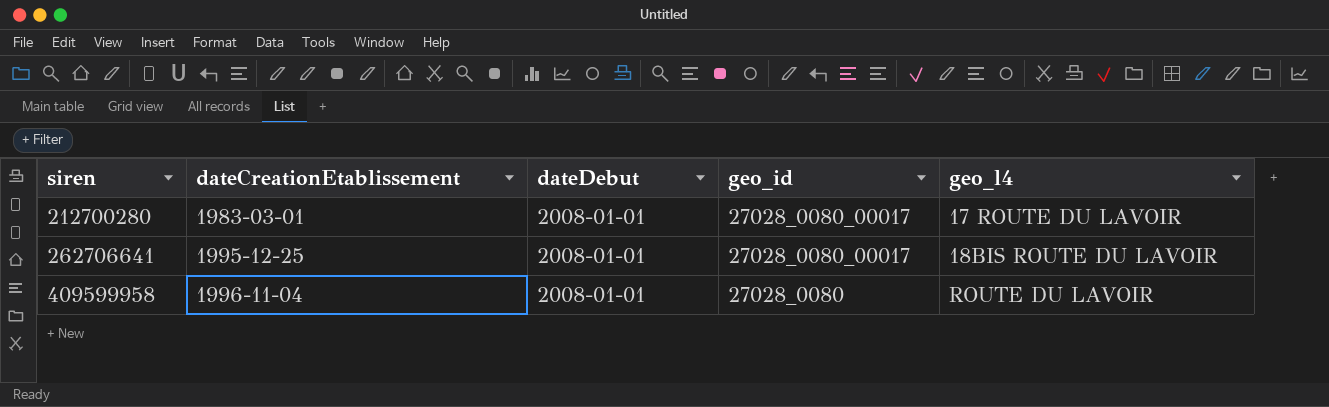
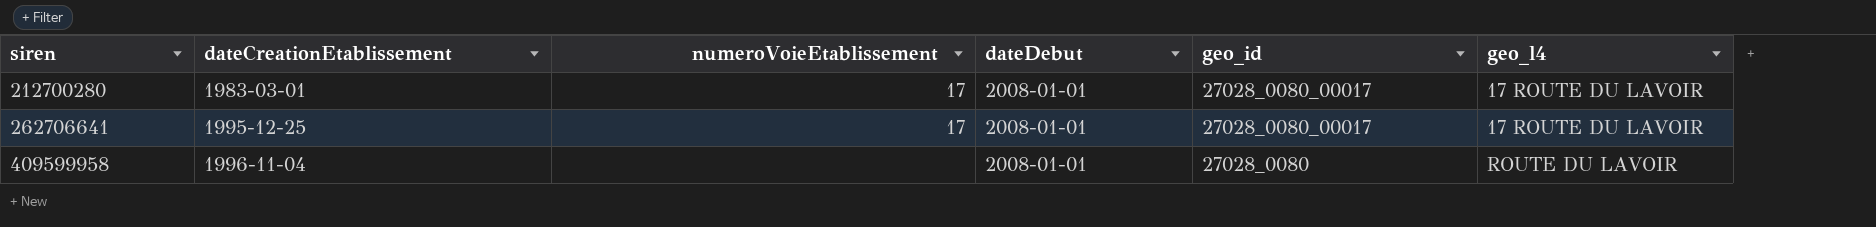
column numeroVoieEtablissement | position: none -> 3
262706641 | geo_l4: 18BIS ROUTE DU LAVOIR -> 17 ROUTE DU LAVOIR

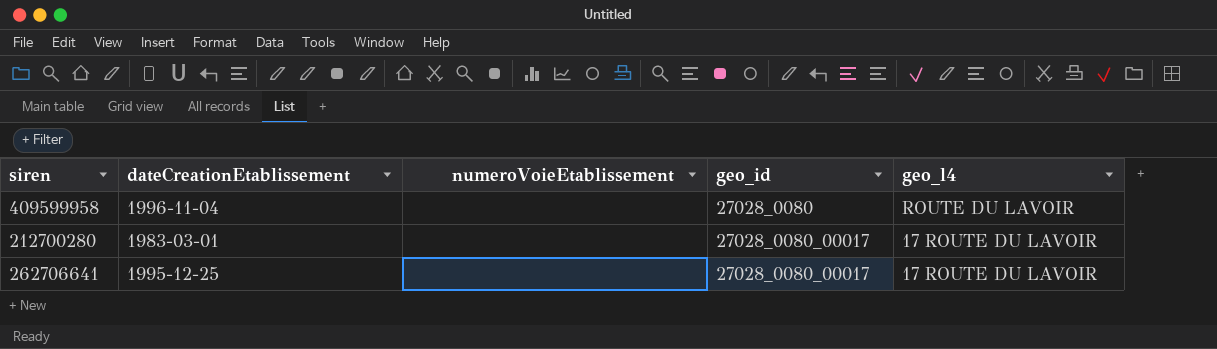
row order: siren ascending -> geo_id ascending
column dateDebut | position: 4 -> none
212700280 | numeroVoieEtablissement: 17 -> none
262706641 | numeroVoieEtablissement: 17 -> none

